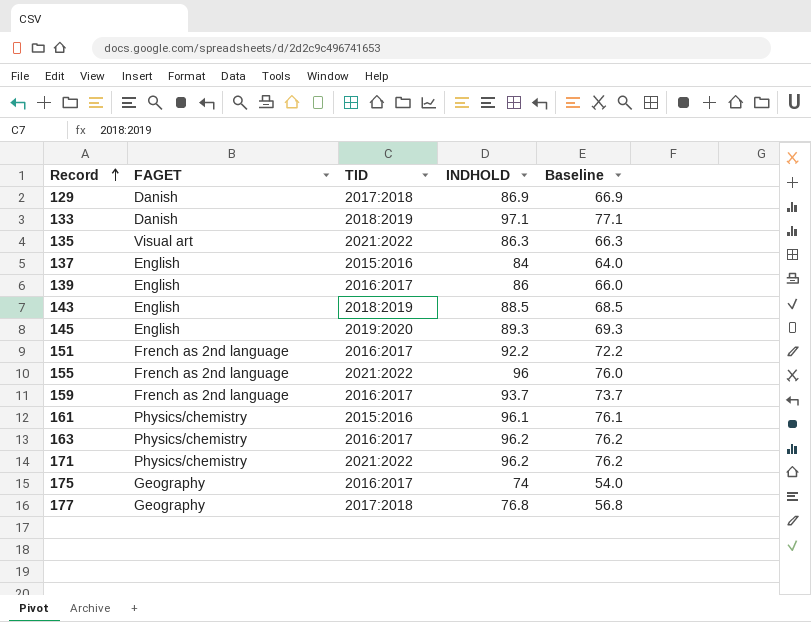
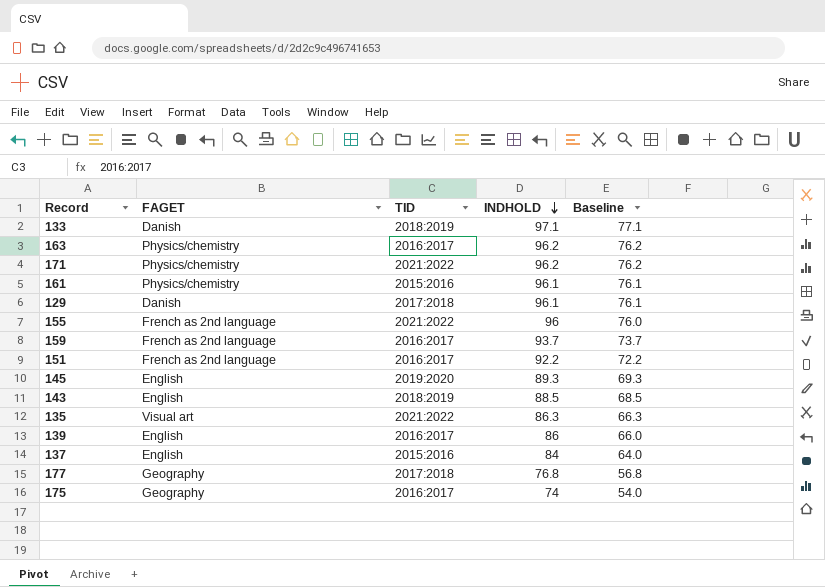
row order: Record ascending -> INDHOLD descending
129 | INDHOLD: 86.9 -> 96.1
129 | Baseline: 66.9 -> 76.1

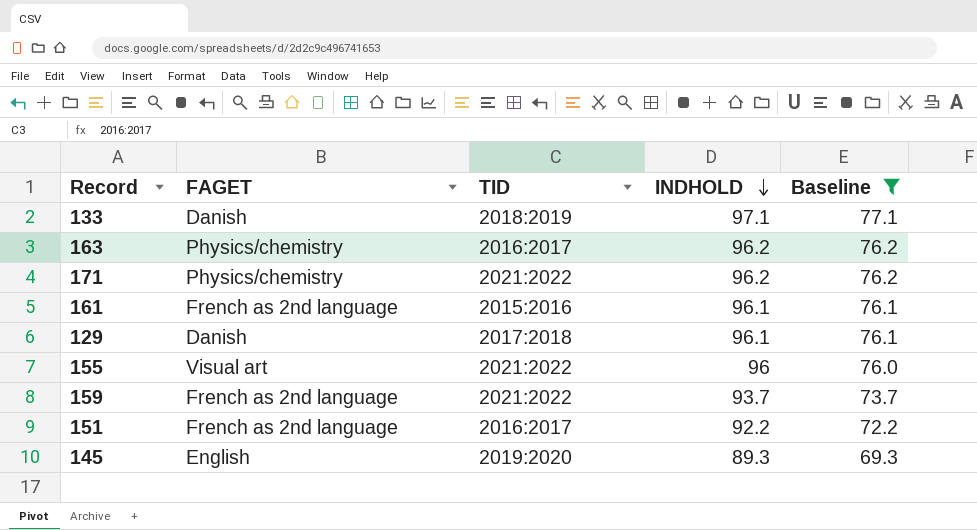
filter: none -> Baseline >= 69.3
161 | FAGET: Physics/chemistry -> French as 2nd language
155 | FAGET: French as 2nd language -> Visual art
159 | TID: 2016:2017 -> 2021:2022

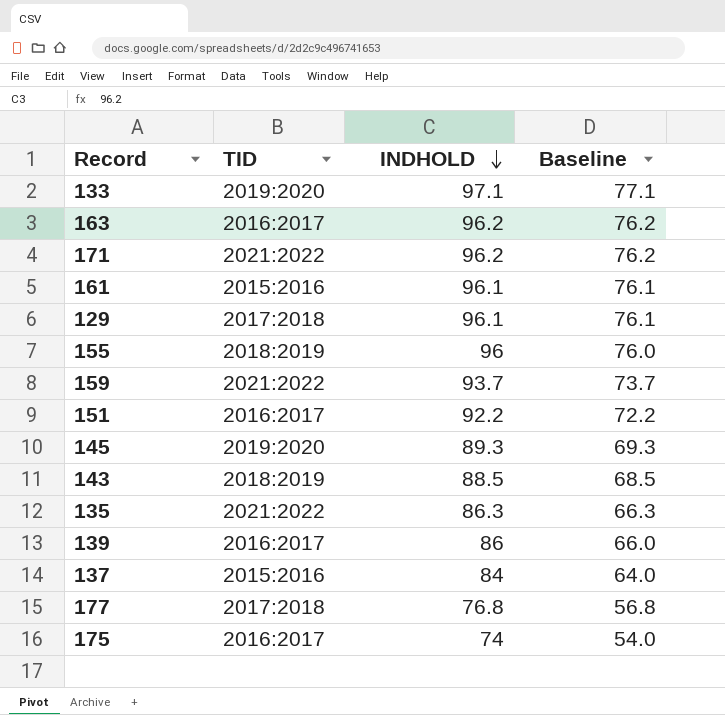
filter: Baseline >= 69.3 -> none
column FAGET | position: 2 -> none
133 | TID: 2018:2019 -> 2019:2020
155 | TID: 2021:2022 -> 2018:2019

